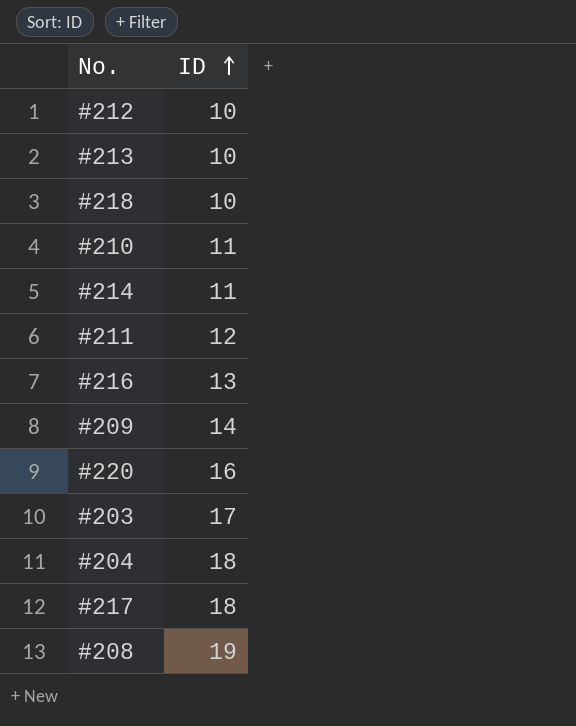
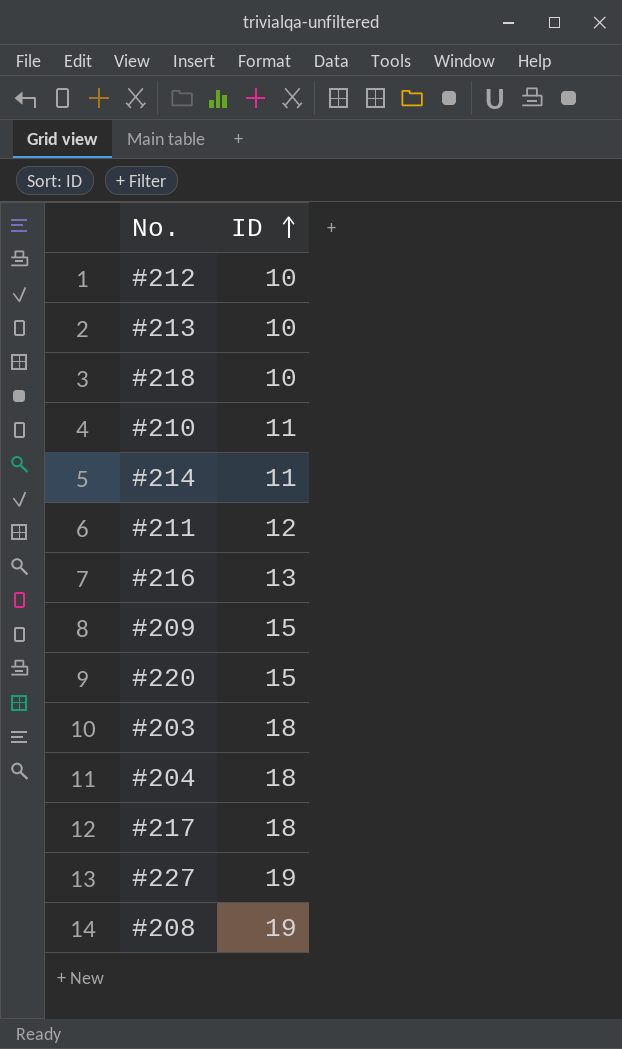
#209 | ID: 14 -> 15
#220 | ID: 16 -> 15
#203 | ID: 17 -> 18
row #227: none -> 19

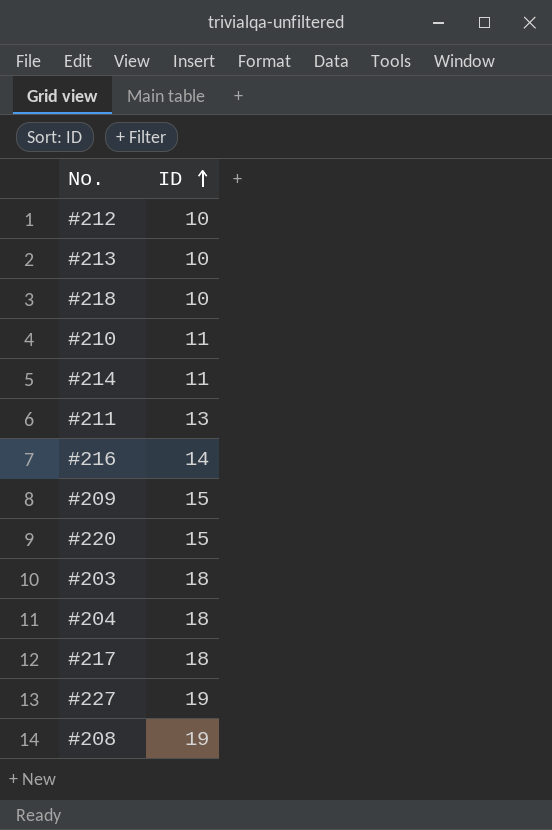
#211 | ID: 12 -> 13
#216 | ID: 13 -> 14

